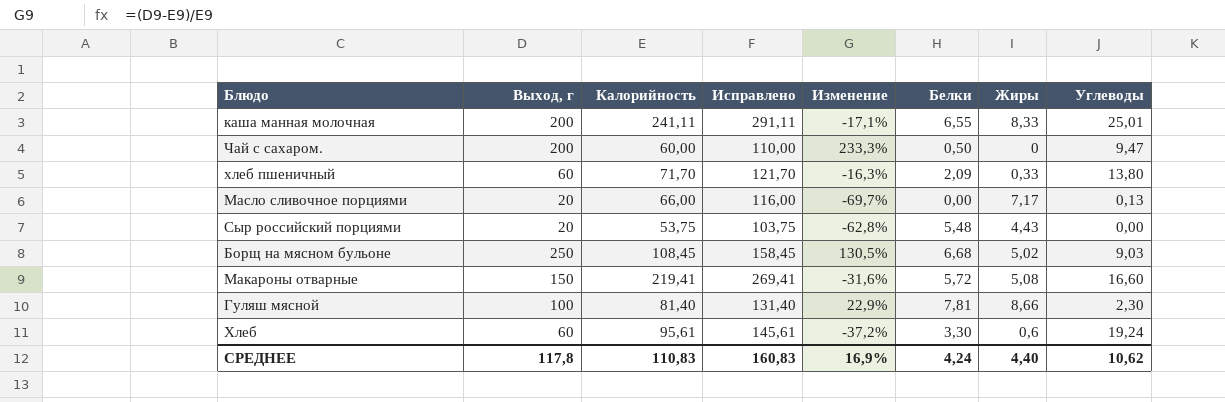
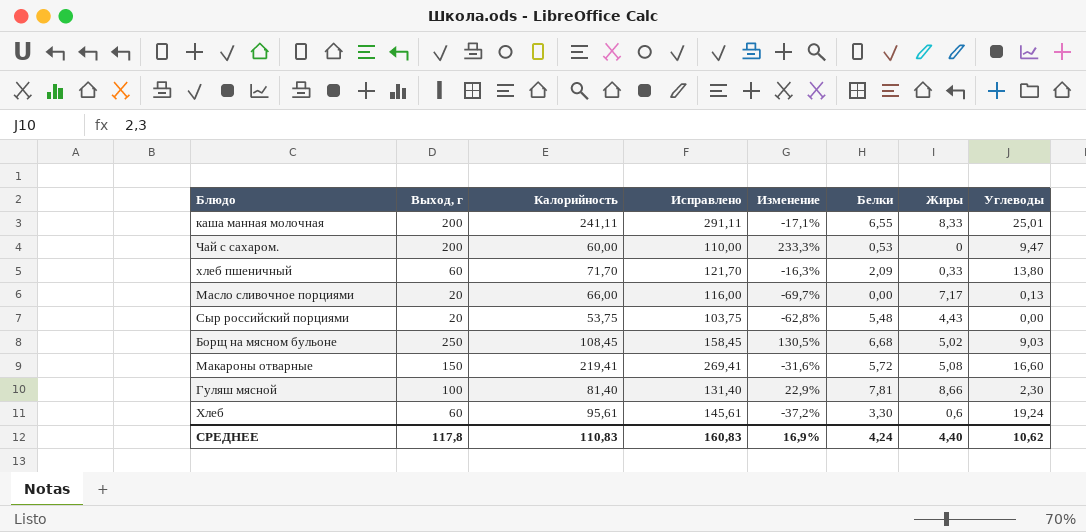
Чай с сахаром. | Белки: 0,50 -> 0,53

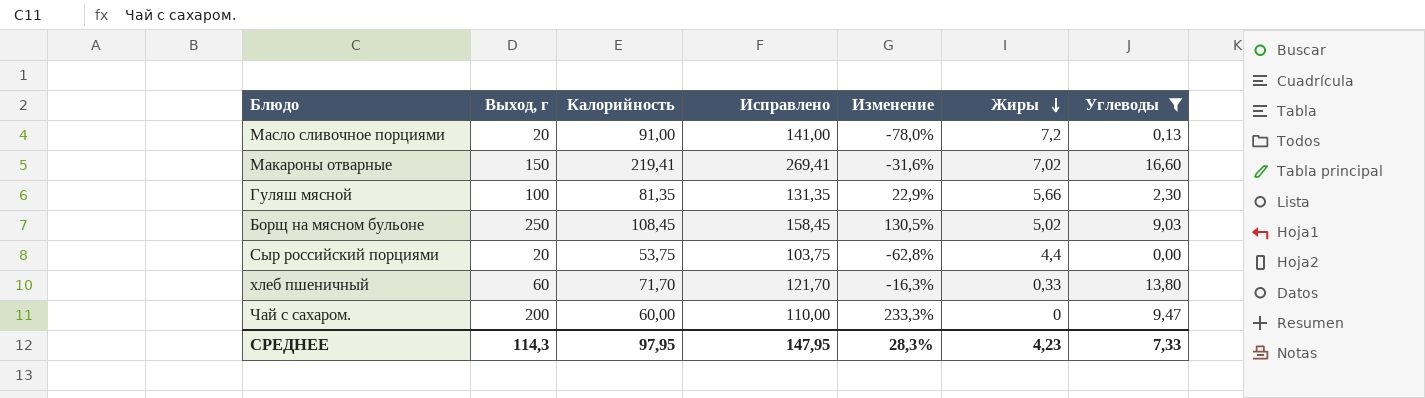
filter: none -> Углеводы <= 16,60
row order: none -> Жиры descending
column Белки | position: 6 -> none
Масло сливочное порциями | Калорийность: 66,00 -> 91,00
Масло сливочное порциями | Исправлено: 116,00 -> 141,00
Масло сливочное порциями | Изменение: -69,7% -> -78,0%
Масло сливочное порциями | Жиры: 7,17 -> 7,2
Макароны отварные | Жиры: 5,08 -> 7,02
Гуляш мясной | Калорийность: 81,40 -> 81,35
Гуляш мясной | Исправлено: 131,40 -> 131,35
Гуляш мясной | Жиры: 8,66 -> 5,66
Сыр российский порциями | Жиры: 4,43 -> 4,4
СРЕДНЕЕ | Выход, г: 117,8 -> 114,3
СРЕДНЕЕ | Калорийность: 110,83 -> 97,95
СРЕДНЕЕ | Исправлено: 160,83 -> 147,95
СРЕДНЕЕ | Изменение: 16,9% -> 28,3%
СРЕДНЕЕ | Жиры: 4,40 -> 4,23
СРЕДНЕЕ | Углеводы: 10,62 -> 7,33

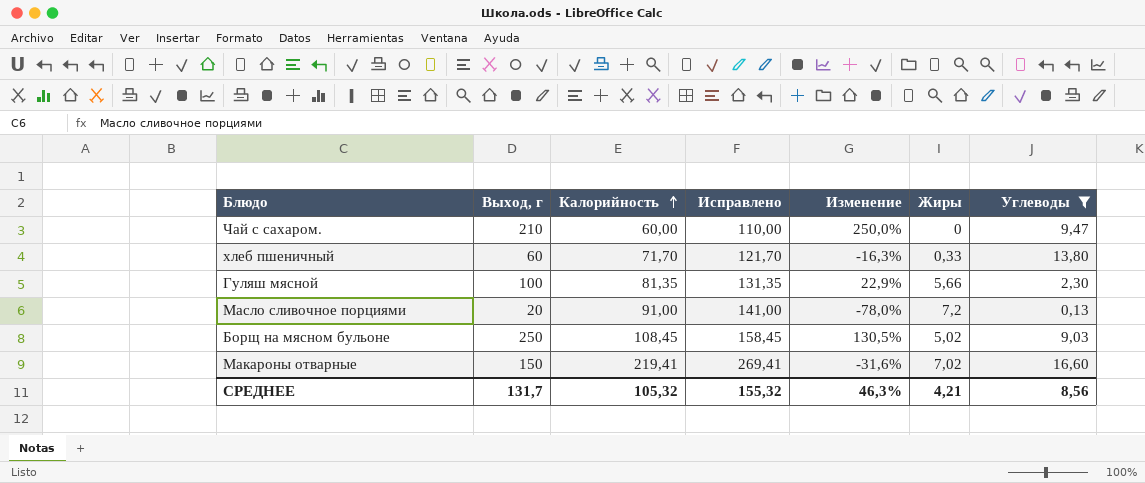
row order: Жиры descending -> Калорийность ascending
row Сыр российский порциями: 20 | 53,75 | 103,75 | -62,8% | 4,4 | 0,00 -> none
Чай с сахаром. | Выход, г: 200 -> 210
Чай с сахаром. | Изменение: 233,3% -> 250,0%
СРЕДНЕЕ | Выход, г: 114,3 -> 131,7
СРЕДНЕЕ | Калорийность: 97,95 -> 105,32
СРЕДНЕЕ | Исправлено: 147,95 -> 155,32
СРЕДНЕЕ | Изменение: 28,3% -> 46,3%
СРЕДНЕЕ | Жиры: 4,23 -> 4,21
СРЕДНЕЕ | Углеводы: 7,33 -> 8,56

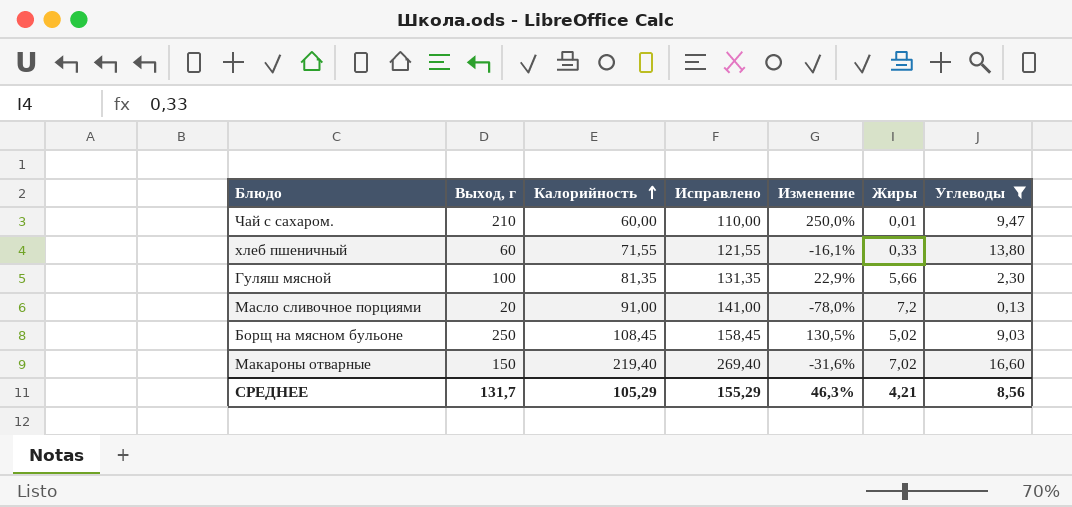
Чай с сахаром. | Жиры: 0 -> 0,01
хлеб пшеничный | Калорийность: 71,70 -> 71,55
хлеб пшеничный | Исправлено: 121,70 -> 121,55
хлеб пшеничный | Изменение: -16,3% -> -16,1%
Макароны отварные | Калорийность: 219,41 -> 219,40
Макароны отварные | Исправлено: 269,41 -> 269,40
СРЕДНЕЕ | Калорийность: 105,32 -> 105,29
СРЕДНЕЕ | Исправлено: 155,32 -> 155,29

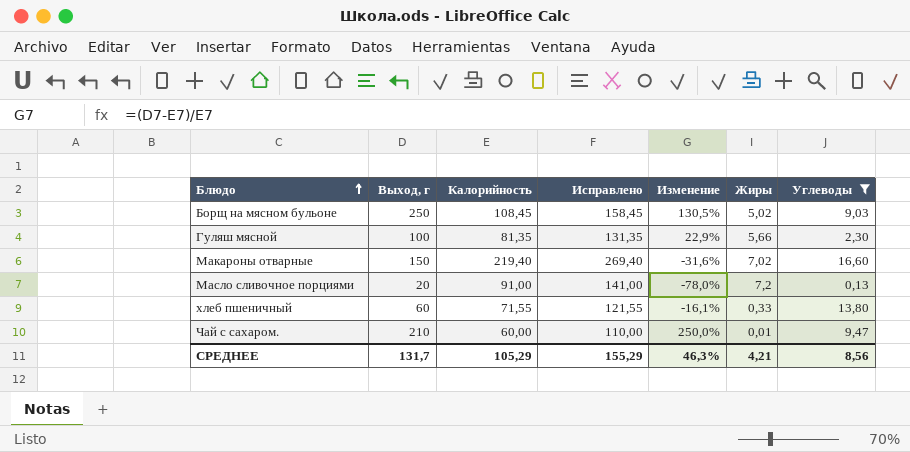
row order: Калорийность ascending -> Блюдо ascending

